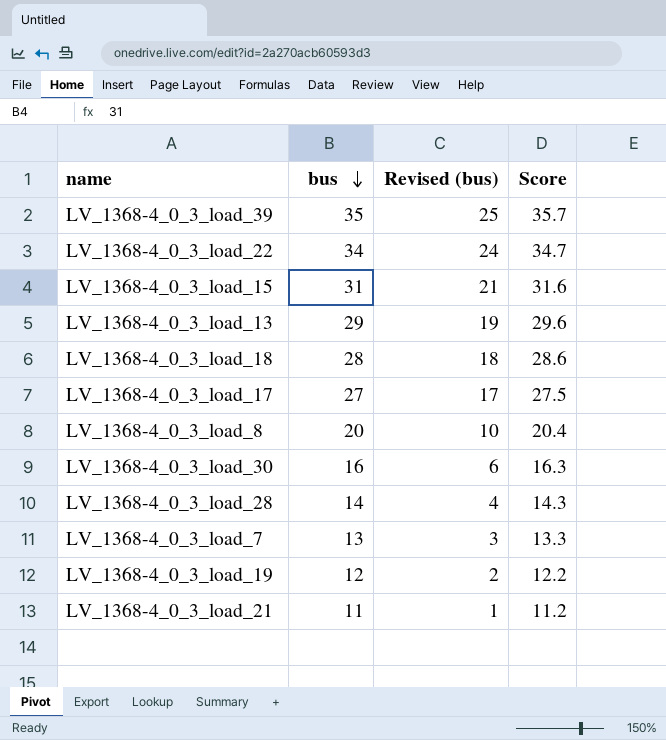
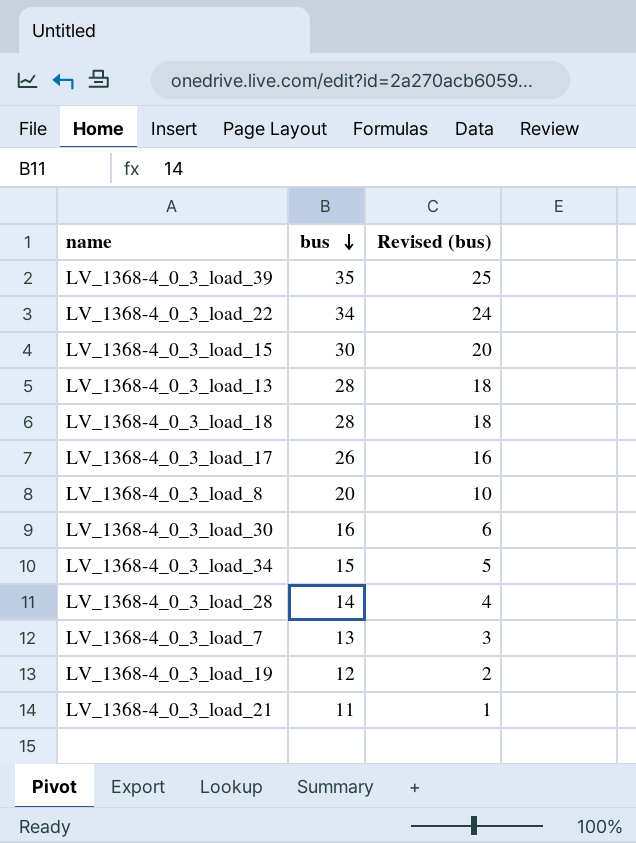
column Score | formula: [bus] * 1.02 -> none
LV_1368-4_0_3_load_15 | bus: 31 -> 30
LV_1368-4_0_3_load_15 | Revised (bus): 21 -> 20
LV_1368-4_0_3_load_13 | bus: 29 -> 28
LV_1368-4_0_3_load_13 | Revised (bus): 19 -> 18
LV_1368-4_0_3_load_17 | bus: 27 -> 26
LV_1368-4_0_3_load_17 | Revised (bus): 17 -> 16
row LV_1368-4_0_3_load_34: none -> 15 | 5

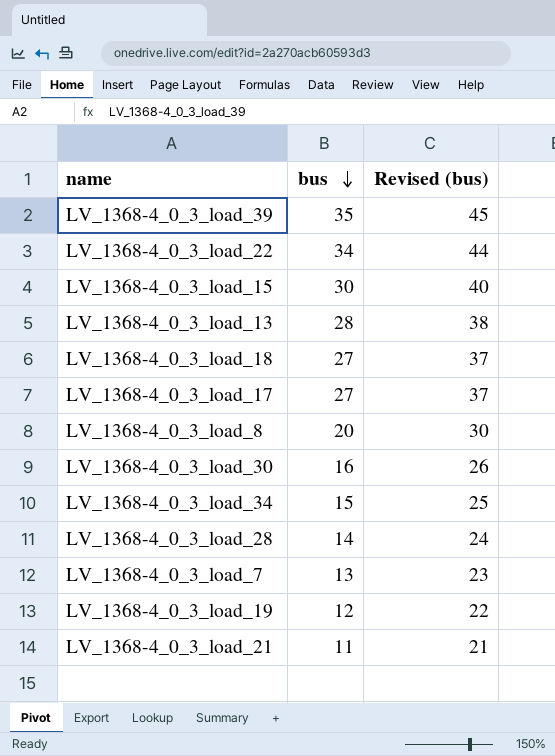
column Revised (bus) | formula: [bus] - 10 -> [bus] + 10
LV_1368-4_0_3_load_18 | bus: 28 -> 27
LV_1368-4_0_3_load_17 | bus: 26 -> 27

